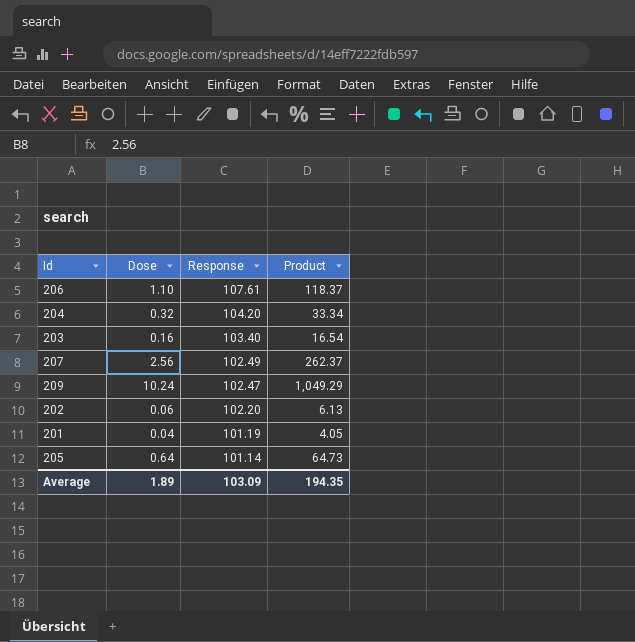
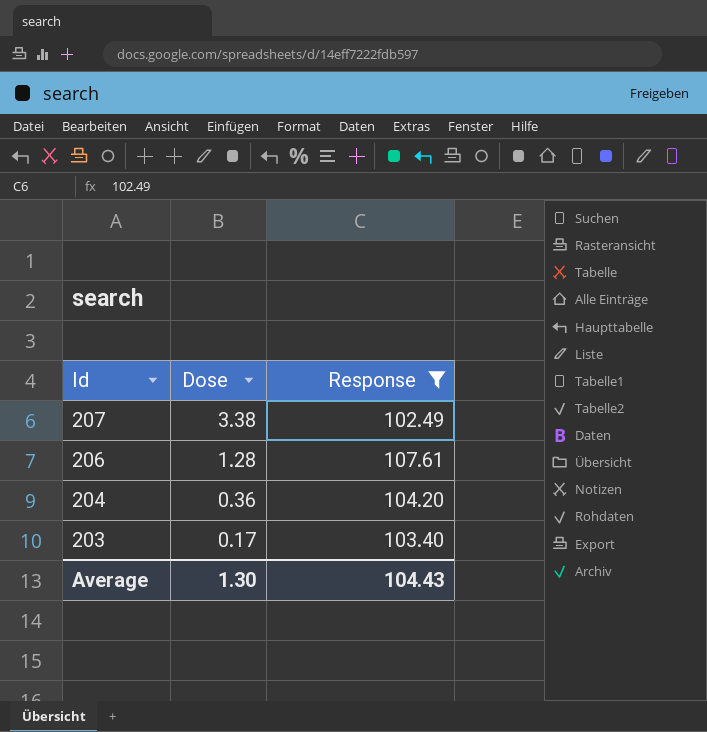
filter: none -> Response >= 102.49
row order: Response descending -> Id descending
column Product | formula: [Dose] * [Response] -> none
207 | Dose: 2.56 -> 3.38
206 | Dose: 1.10 -> 1.28
204 | Dose: 0.32 -> 0.36
203 | Dose: 0.16 -> 0.17
Average | Dose: 1.89 -> 1.30
Average | Response: 103.09 -> 104.43

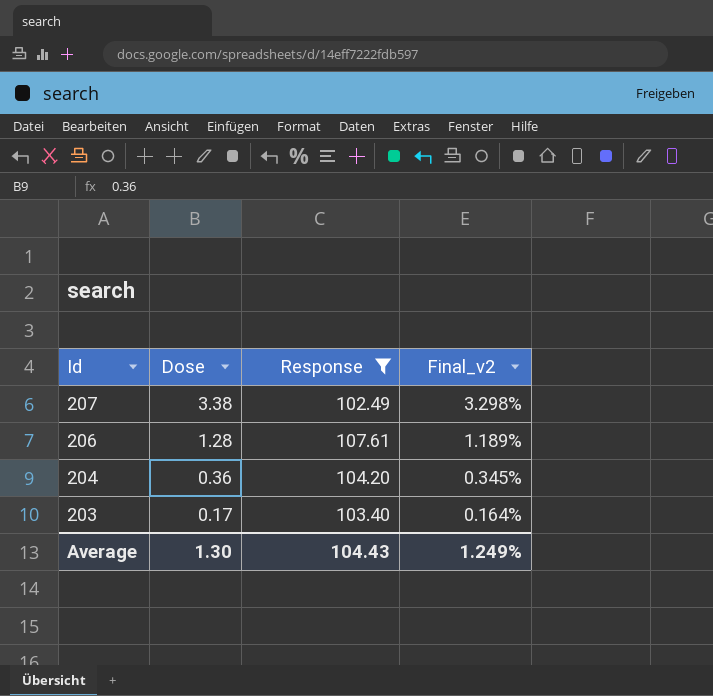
column Final_v2 | formula: none -> [Dose] / [Response]

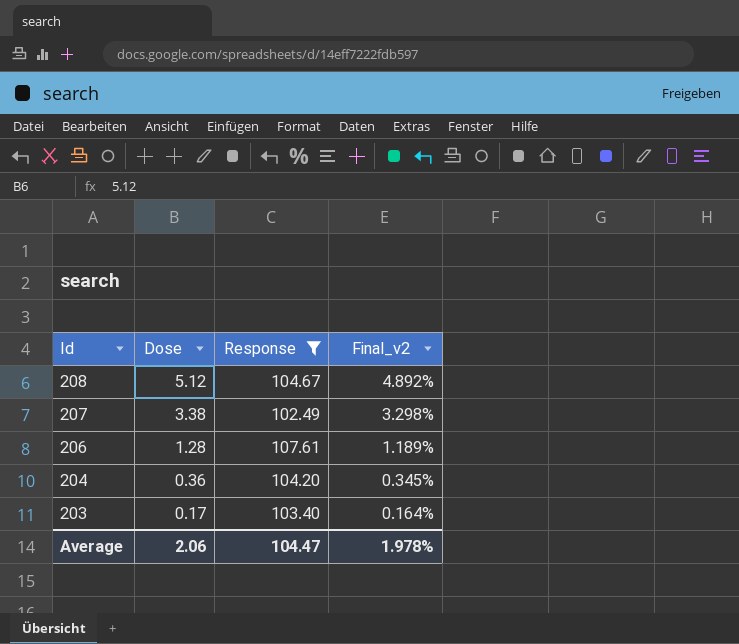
row 208: none -> 5.12 | 104.67 | 4.892%
Average | Dose: 1.30 -> 2.06
Average | Response: 104.43 -> 104.47
Average | Final_v2: 1.249% -> 1.978%

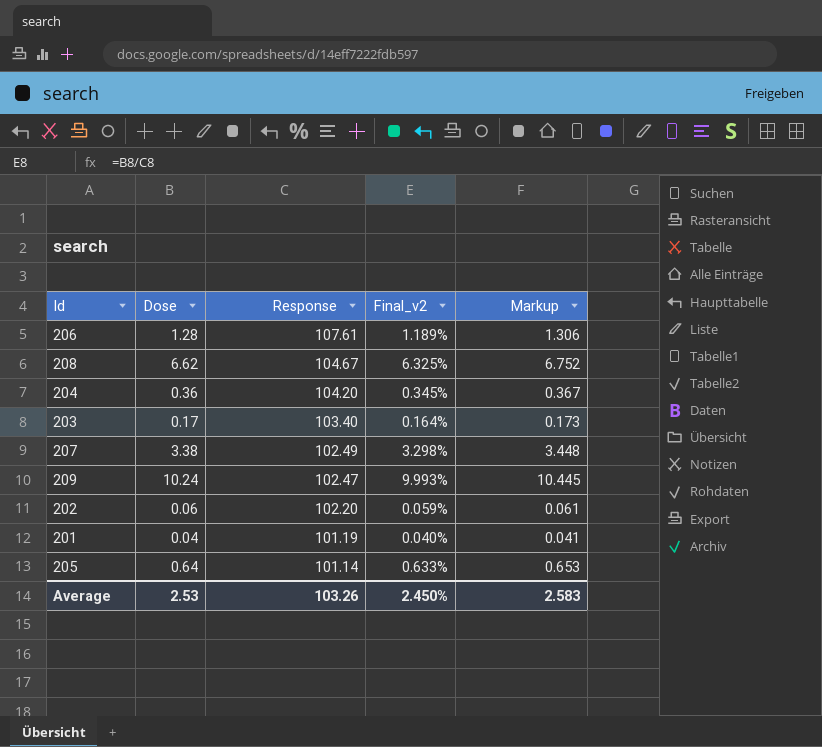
filter: Response >= 102.49 -> none
row order: Id descending -> Response descending
column Markup | formula: none -> [Dose] * 1.02
208 | Dose: 5.12 -> 6.62
208 | Final_v2: 4.892% -> 6.325%
Average | Dose: 2.06 -> 2.53
Average | Response: 104.47 -> 103.26
Average | Final_v2: 1.978% -> 2.450%

